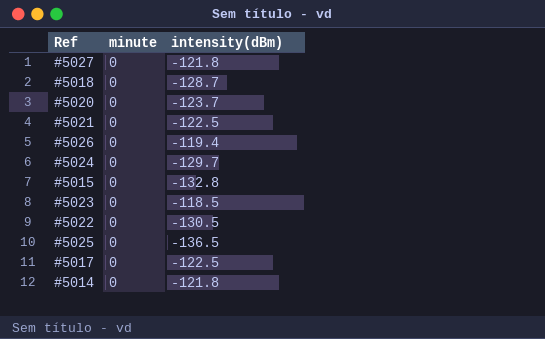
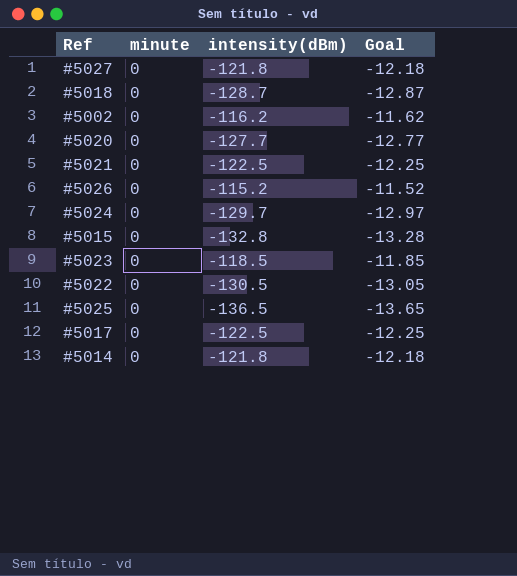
column Goal | formula: none -> [intensity(dBm)] * 0.1
row #5002: none -> 0 | -116.2 | -11.62
#5020 | intensity(dBm): -123.7 -> -127.7
#5026 | intensity(dBm): -119.4 -> -115.2

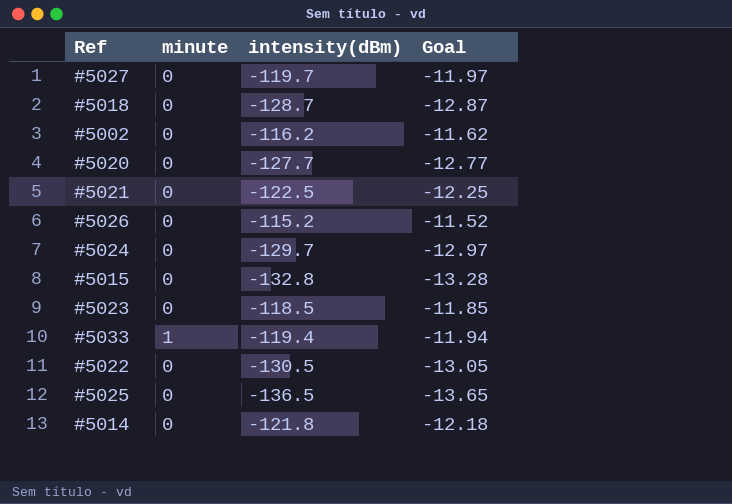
row #5017: 0 | -122.5 | -12.25 -> none
#5027 | intensity(dBm): -121.8 -> -119.7
#5027 | Goal: -12.18 -> -11.97
row #5033: none -> 1 | -119.4 | -11.94

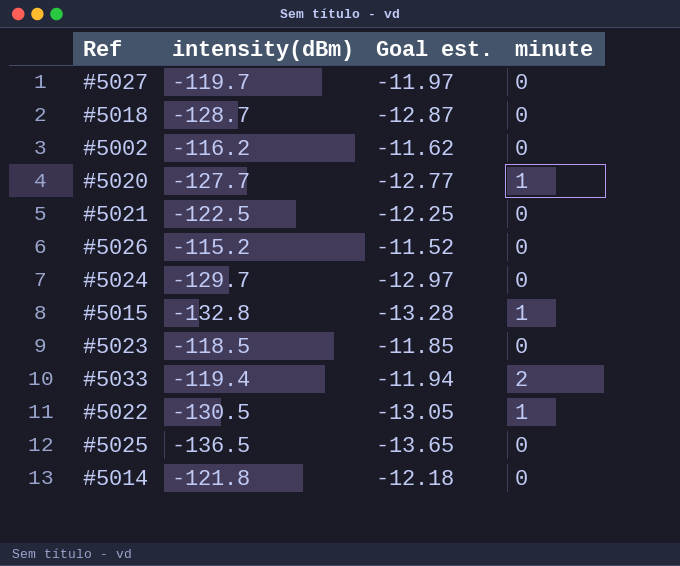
column name: Goal -> Goal est.
column minute | position: 2 -> 4
#5020 | minute: 0 -> 1
#5015 | minute: 0 -> 1
#5033 | minute: 1 -> 2
#5022 | minute: 0 -> 1

